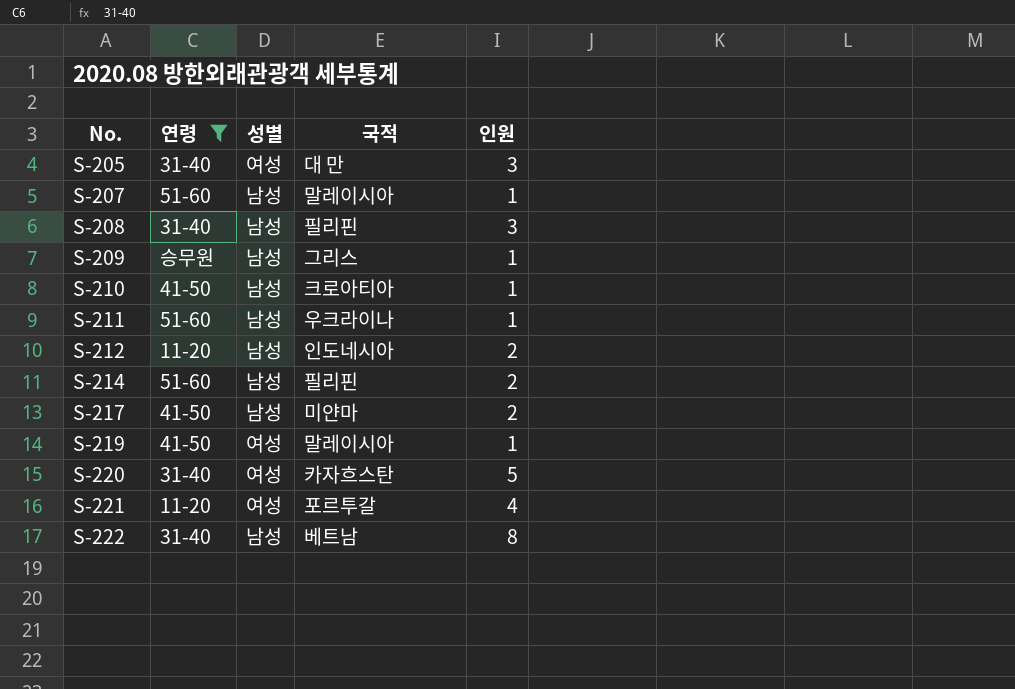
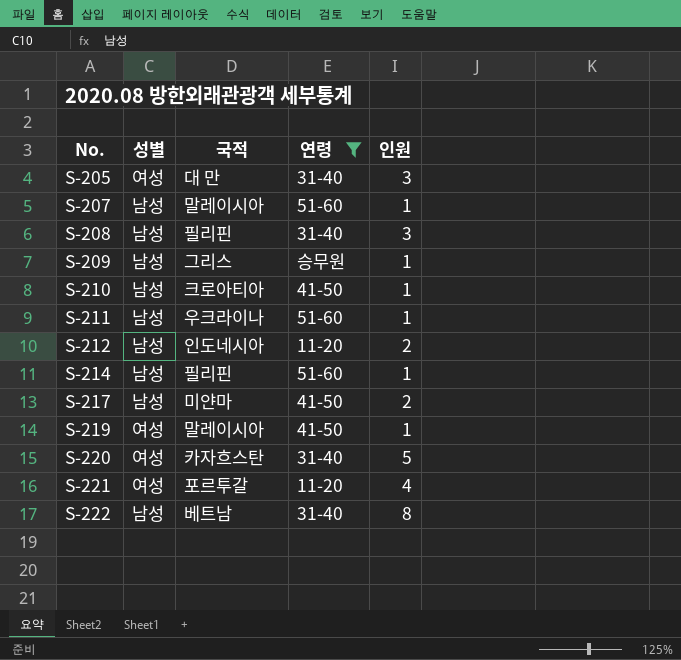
column 연령 | position: 2 -> 4
S-214 | 인원: 2 -> 1

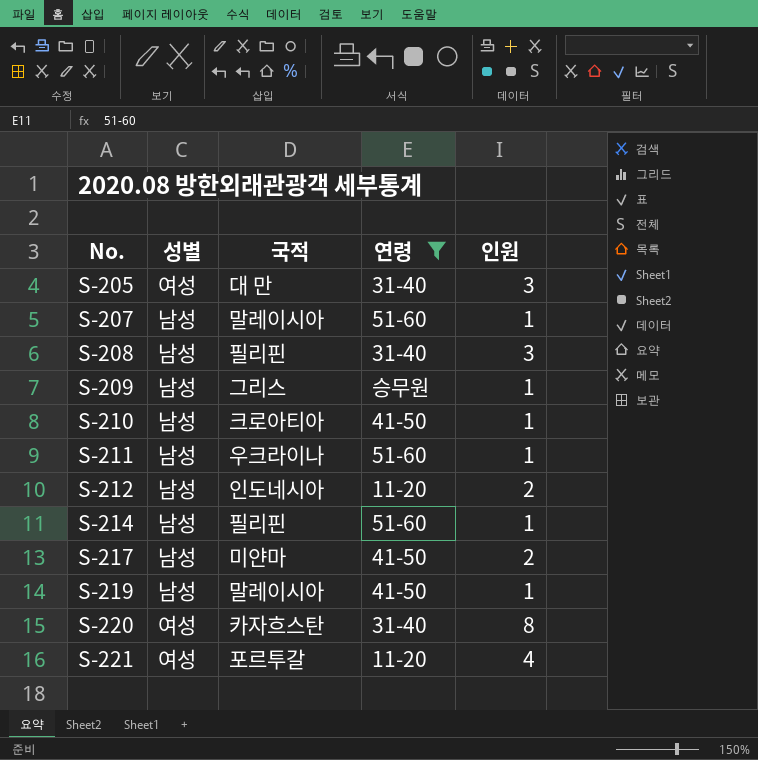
row S-222: 남성 | 베트남 | 31-40 | 8 -> none
S-219 | 성별: 여성 -> 남성
S-220 | 인원: 5 -> 8

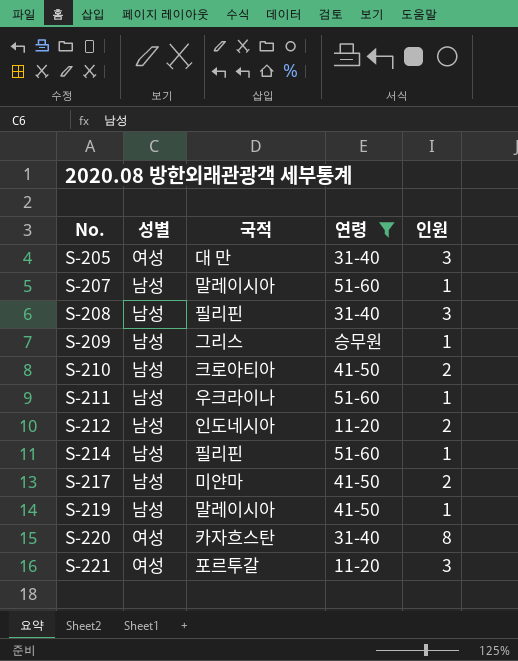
S-210 | 인원: 1 -> 2
S-221 | 인원: 4 -> 3

